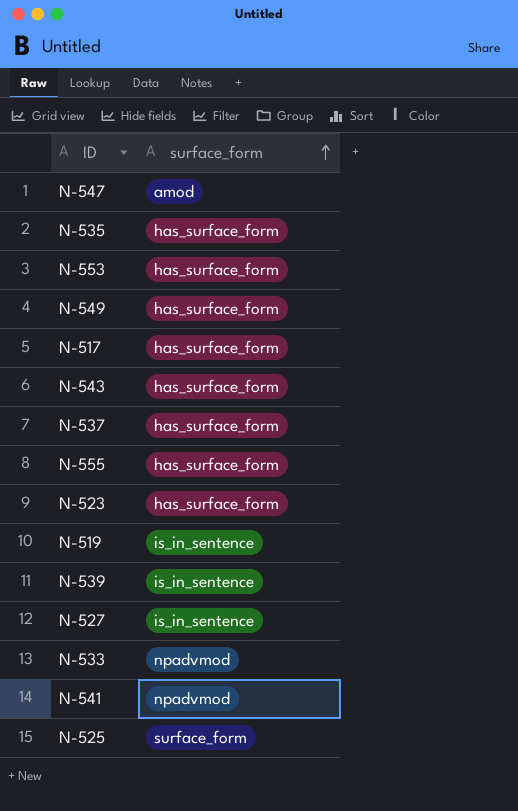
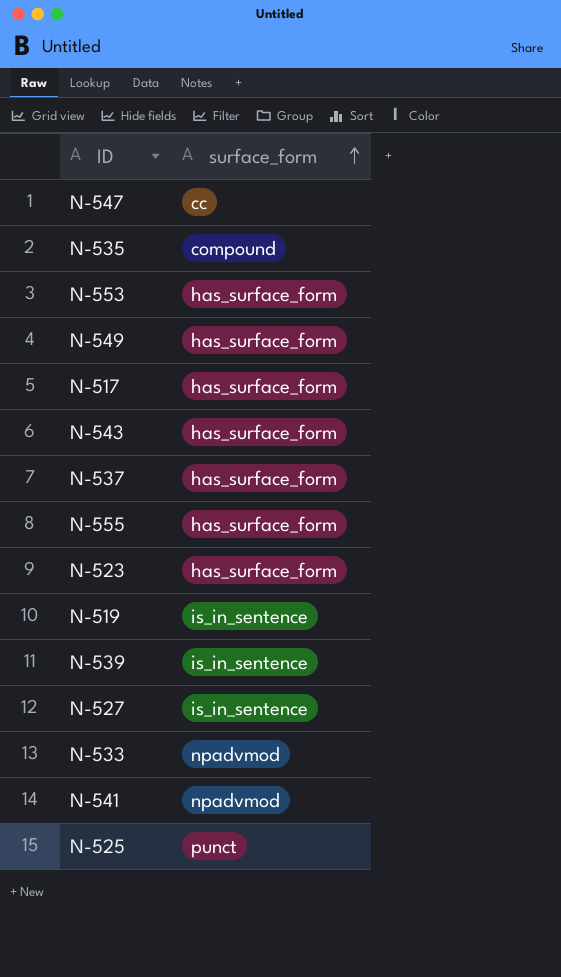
N-547 | surface_form: amod -> cc
N-535 | surface_form: has_surface_form -> compound
N-525 | surface_form: surface_form -> punct

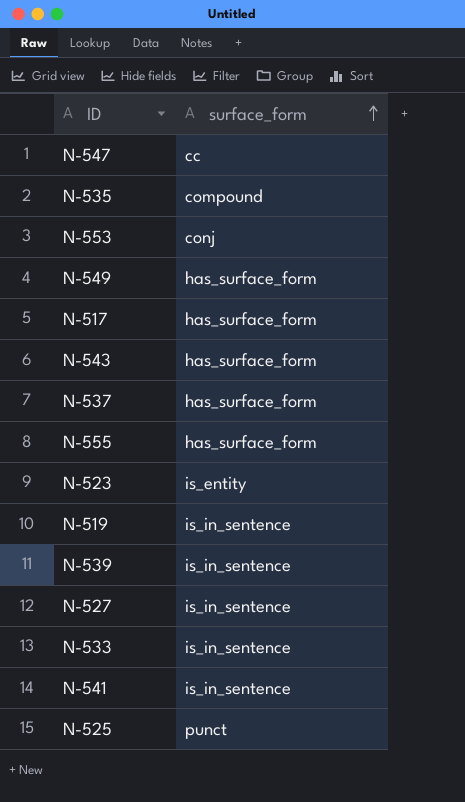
N-553 | surface_form: has_surface_form -> conj
N-523 | surface_form: has_surface_form -> is_entity
N-533 | surface_form: npadvmod -> is_in_sentence
N-541 | surface_form: npadvmod -> is_in_sentence

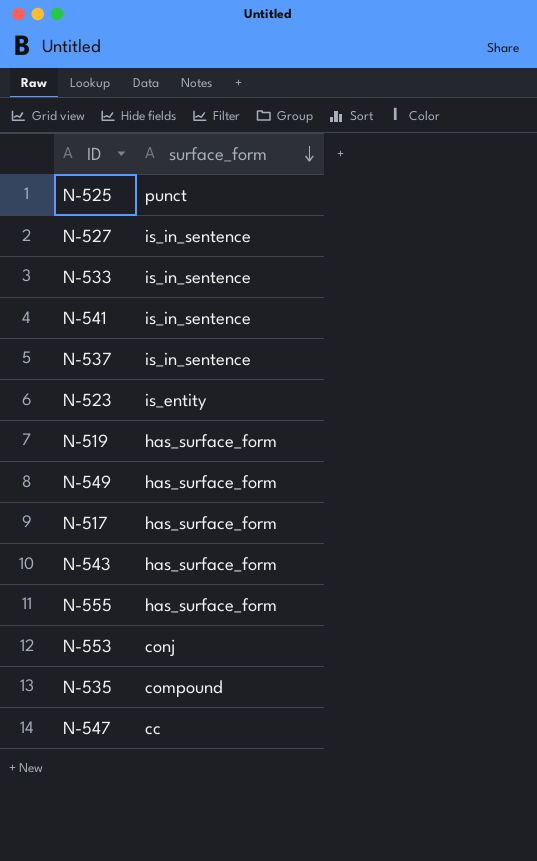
row order: surface_form ascending -> surface_form descending
row N-539: is_in_sentence -> none
N-537 | surface_form: has_surface_form -> is_in_sentence
N-519 | surface_form: is_in_sentence -> has_surface_form

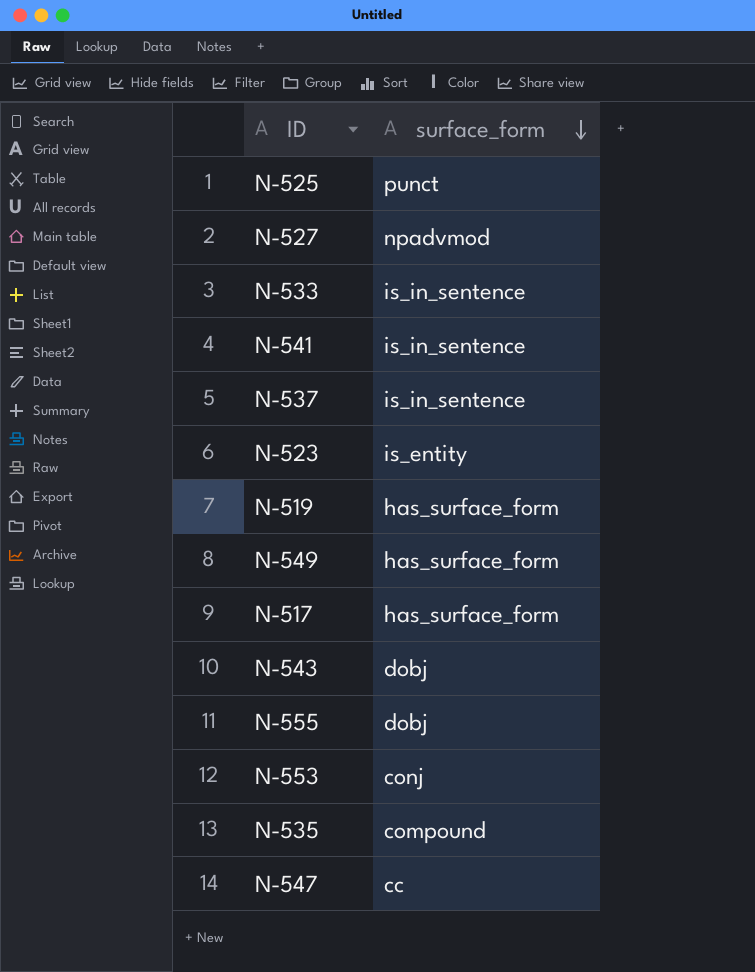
N-527 | surface_form: is_in_sentence -> npadvmod
N-543 | surface_form: has_surface_form -> dobj
N-555 | surface_form: has_surface_form -> dobj

